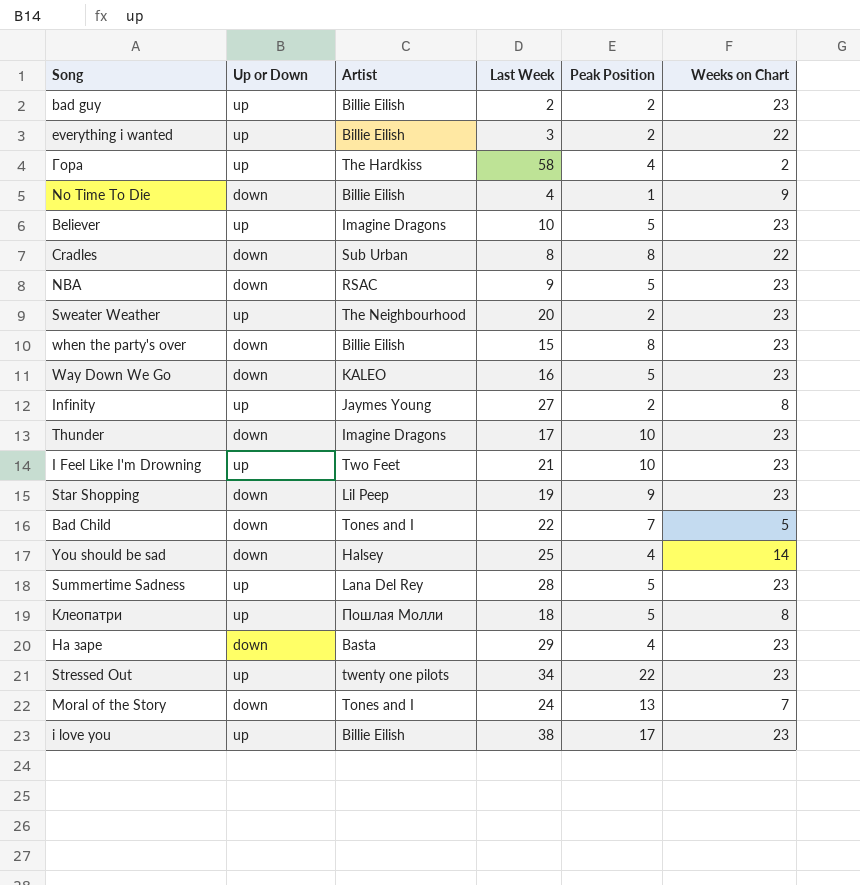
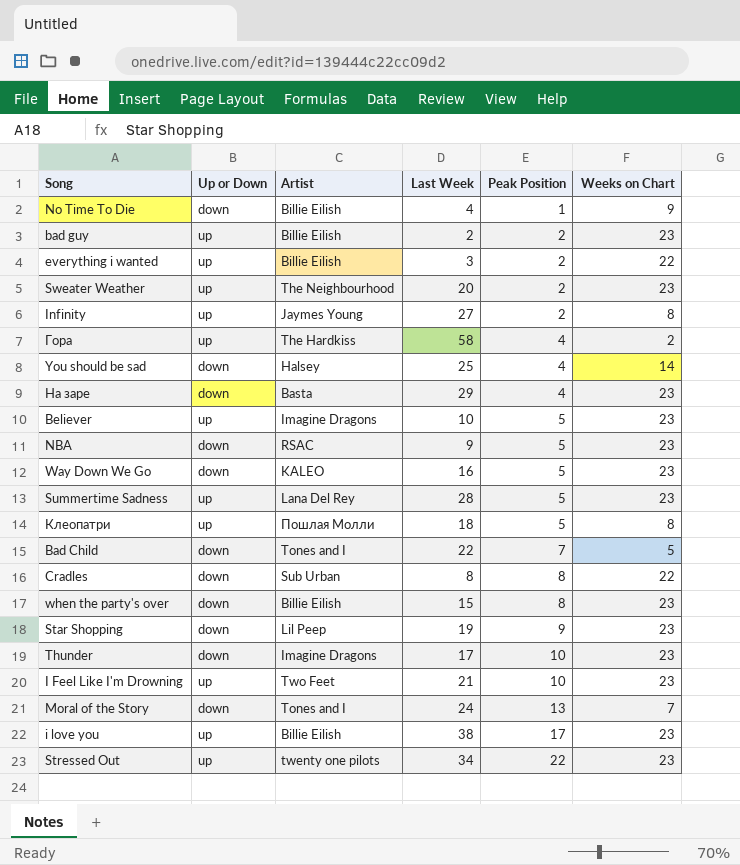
row order: none -> Peak Position ascending

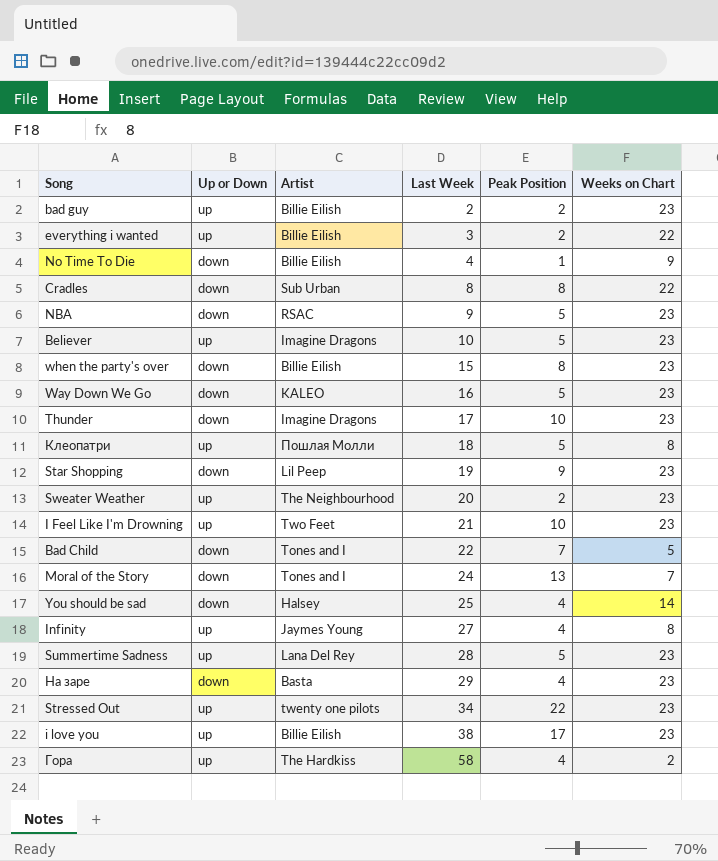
row order: Peak Position ascending -> Last Week ascending
Infinity | Peak Position: 2 -> 4

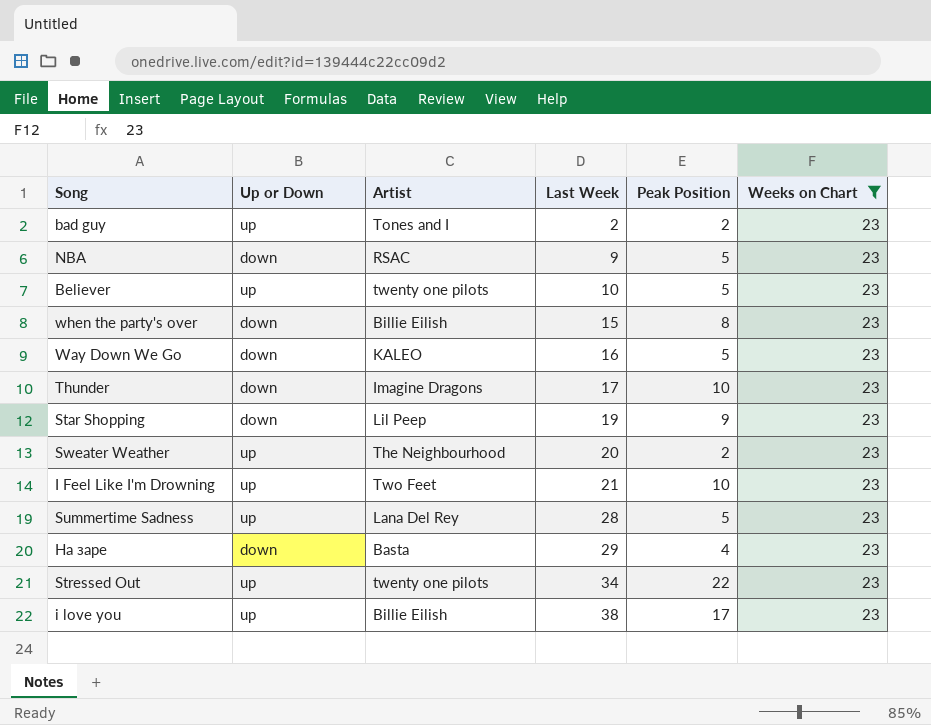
filter: none -> Weeks on Chart = 23
bad guy | Artist: Billie Eilish -> Tones and I
Believer | Artist: Imagine Dragons -> twenty one pilots

